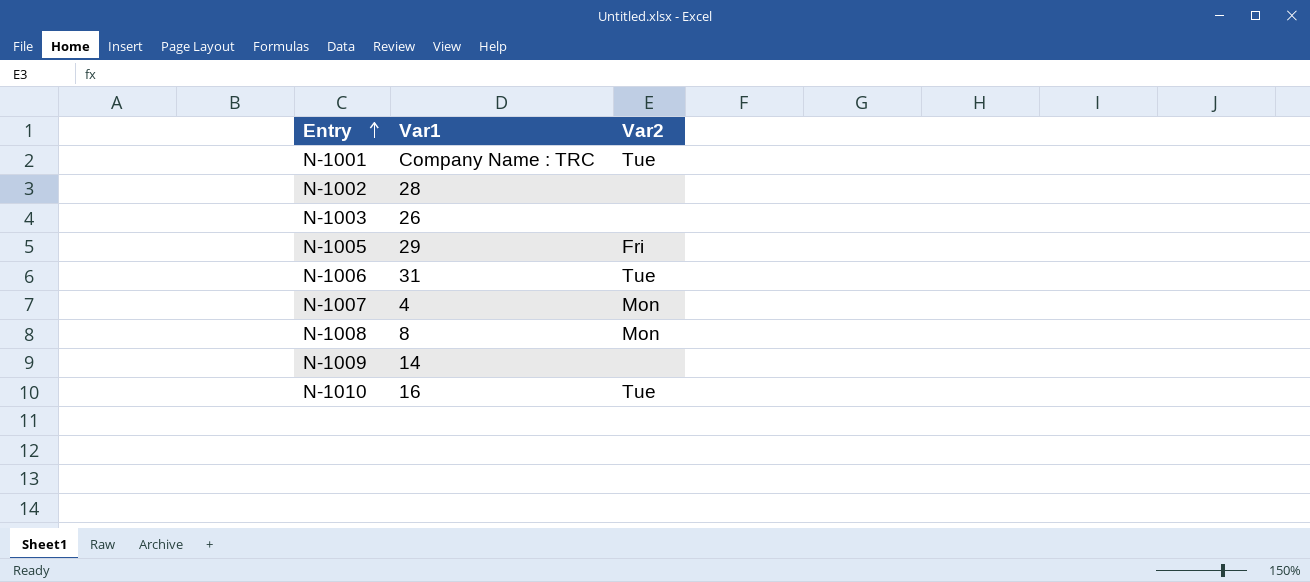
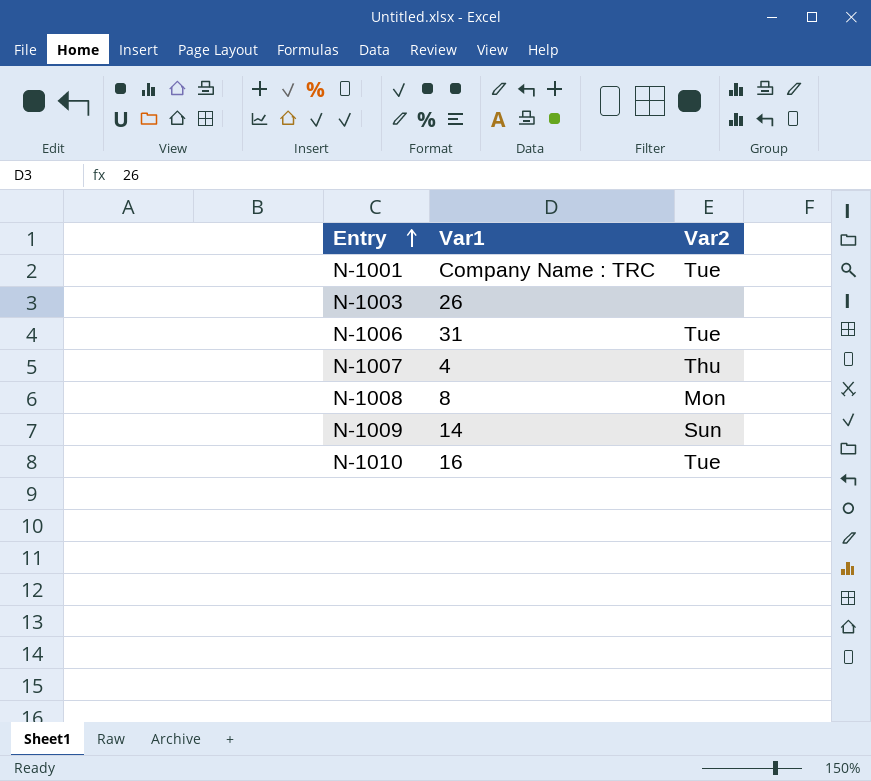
row N-1002: 28 | none -> none
row N-1005: 29 | Fri -> none
N-1007 | Var2: Mon -> Thu
N-1009 | Var2: none -> Sun

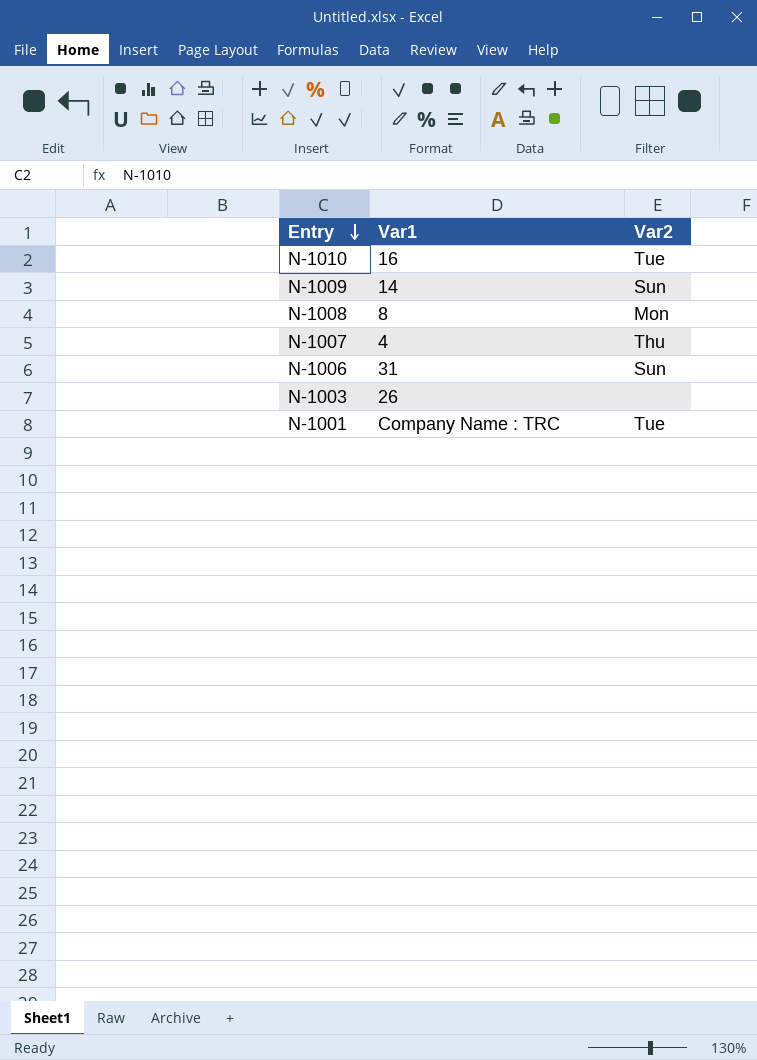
row order: Entry ascending -> Entry descending
N-1006 | Var2: Tue -> Sun

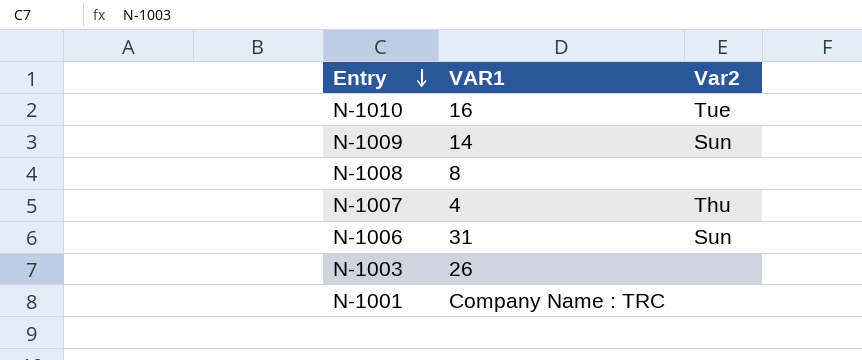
column name: Var1 -> VAR1
N-1008 | Var2: Mon -> none
N-1001 | Var2: Tue -> none

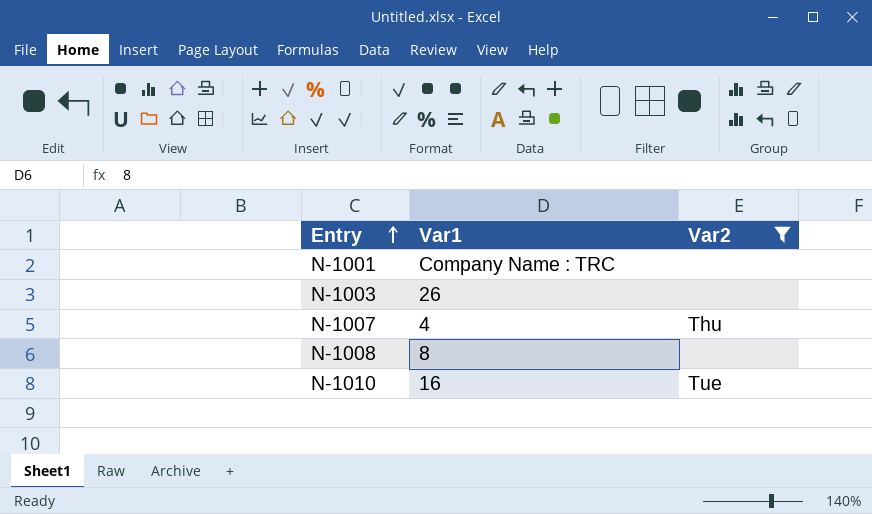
filter: none -> Var2 != Sun
row order: Entry descending -> Entry ascending
column name: VAR1 -> Var1

